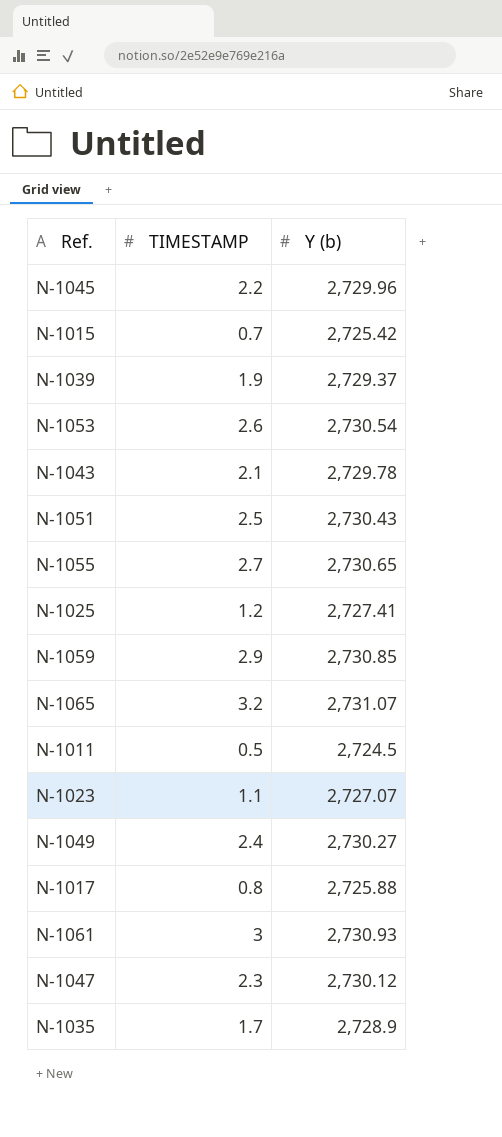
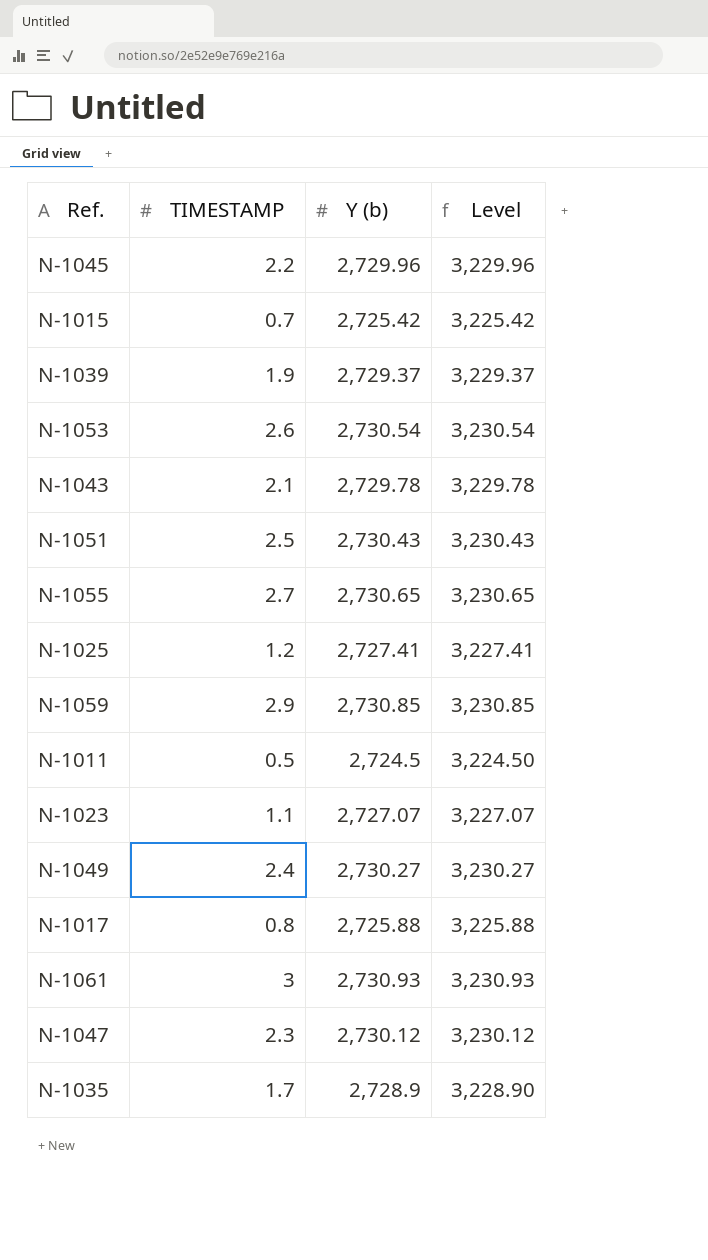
column Level | formula: none -> [Y (b)] + 500
row N-1065: 3.2 | 2,731.07 -> none

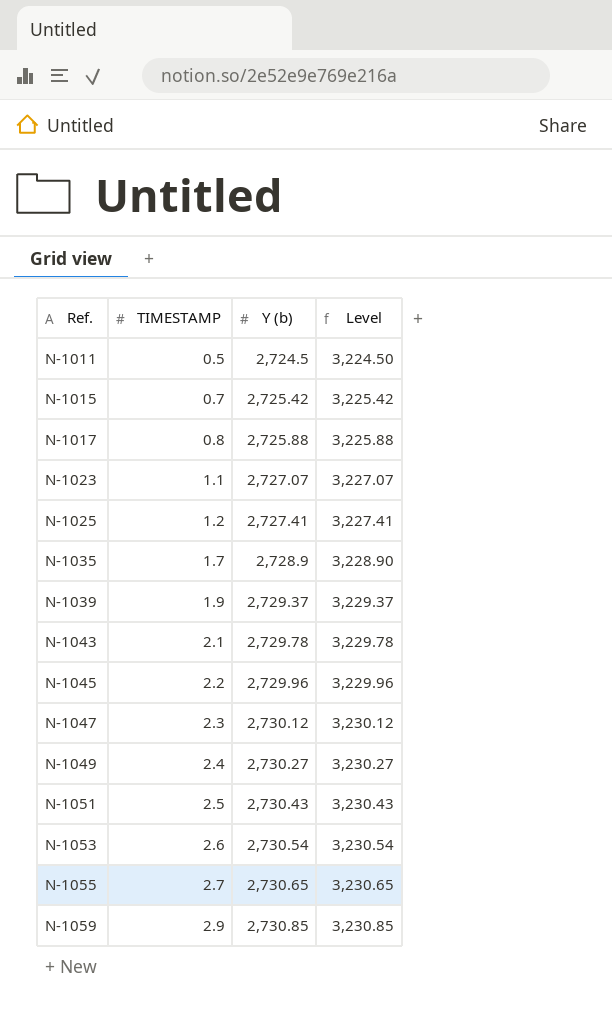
row order: none -> Ref. ascending
row N-1061: 3 | 2,730.93 | 3,230.93 -> none

